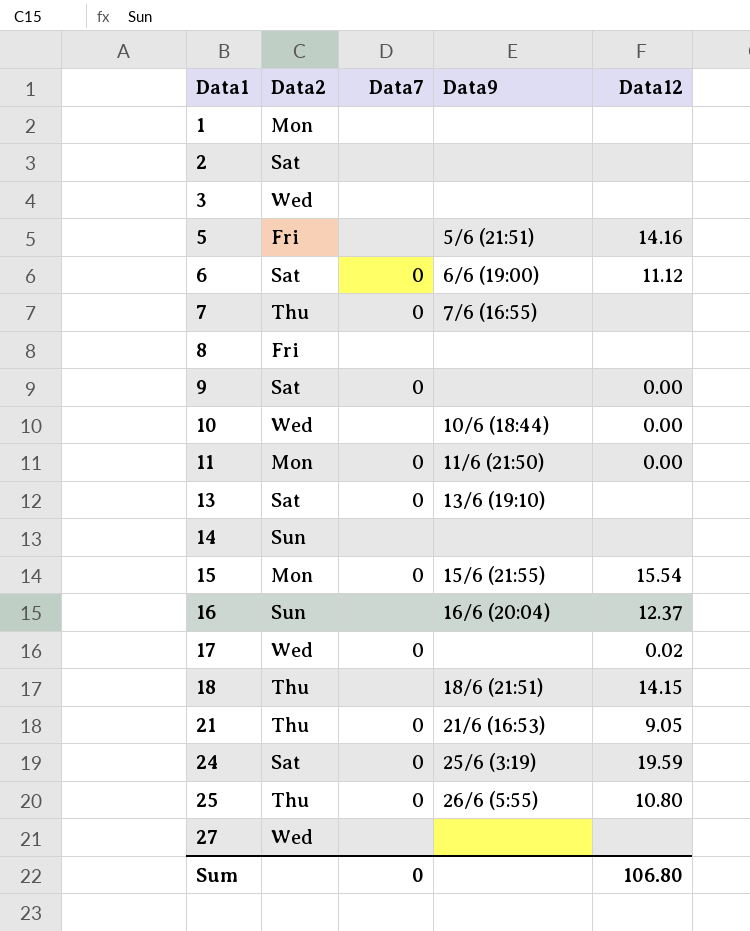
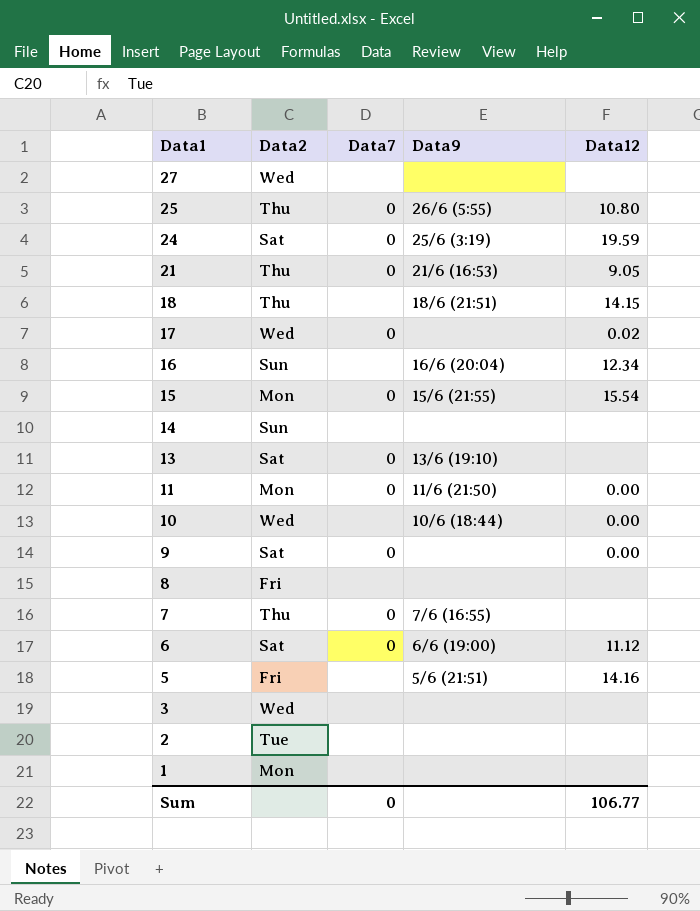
row order: Data1 ascending -> Data1 descending
16 | Data12: 12.37 -> 12.34
2 | Data2: Sat -> Tue
Sum | Data12: 106.80 -> 106.77

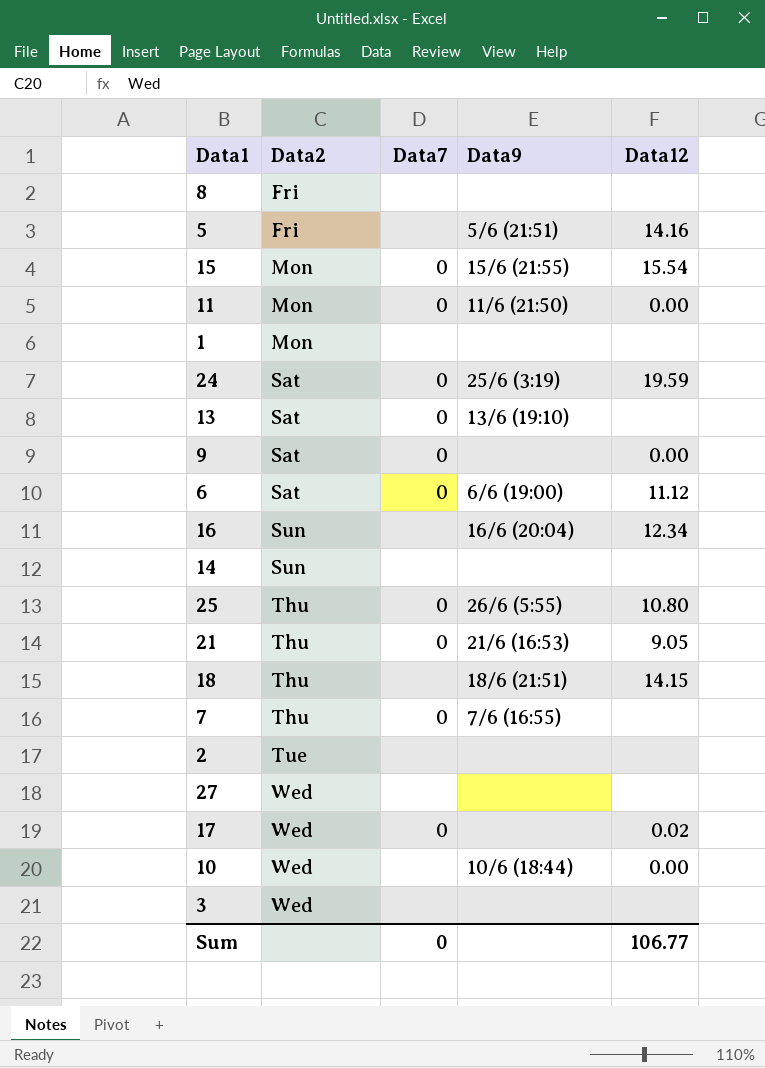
row order: Data1 descending -> Data2 ascending

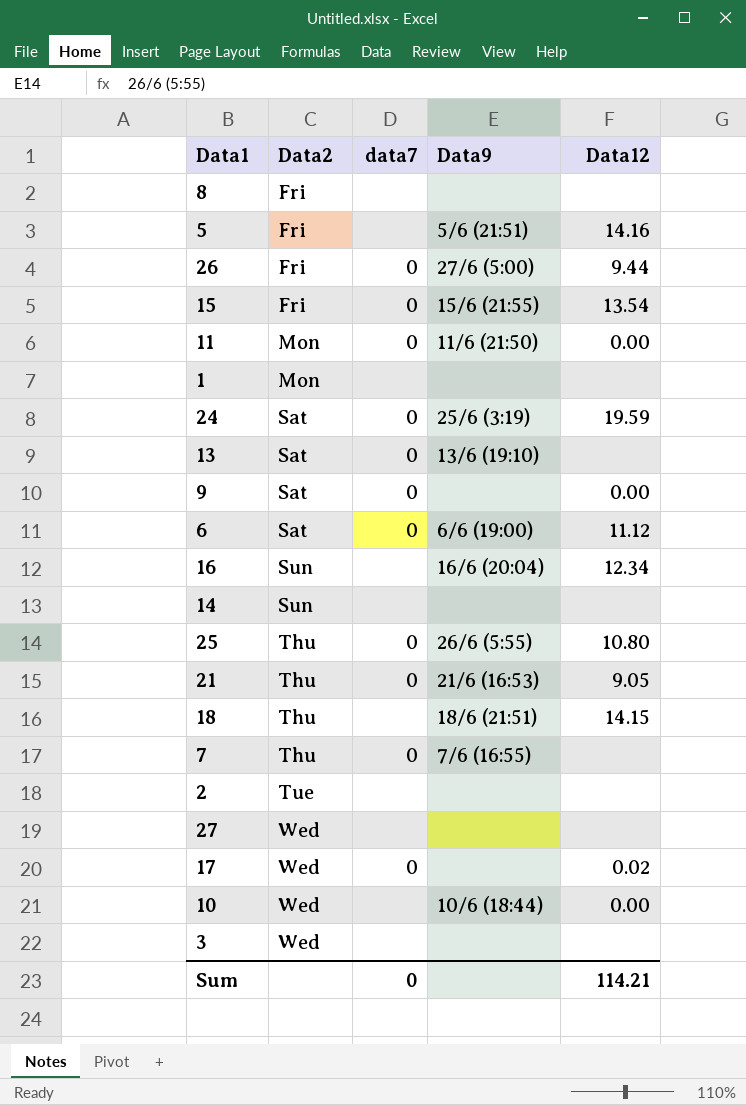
column name: Data7 -> data7
row 26: none -> Fri | 0 | 27/6 (5:00) | 9.44
15 | Data2: Mon -> Fri
15 | Data12: 15.54 -> 13.54
Sum | Data12: 106.77 -> 114.21

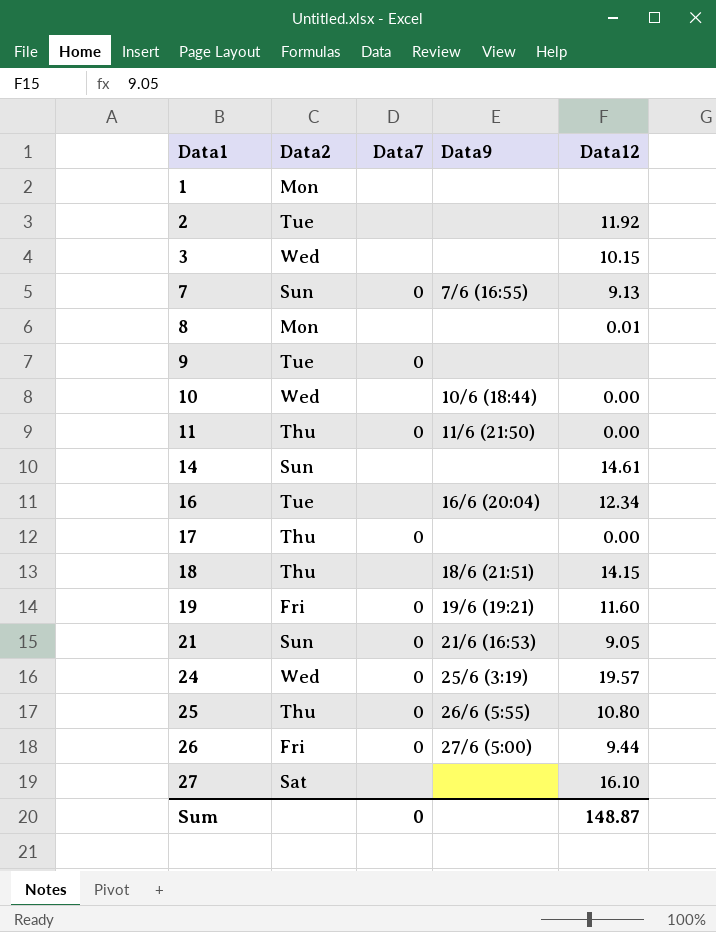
row order: Data2 ascending -> Data1 ascending
column name: data7 -> Data7
row 5: Fri | none | 5/6 (21:51) | 14.16 -> none
row 15: Fri | 0 | 15/6 (21:55) | 13.54 -> none
row 13: Sat | 0 | 13/6 (19:10) | none -> none
row 6: Sat | 0 | 6/6 (19:00) | 11.12 -> none
2 | Data12: none -> 11.92
3 | Data12: none -> 10.15
7 | Data2: Thu -> Sun
7 | Data12: none -> 9.13
8 | Data2: Fri -> Mon
8 | Data12: none -> 0.01
9 | Data2: Sat -> Tue
9 | Data12: 0.00 -> none
11 | Data2: Mon -> Thu
14 | Data12: none -> 14.61
16 | Data2: Sun -> Tue
17 | Data2: Wed -> Thu
17 | Data12: 0.02 -> 0.00
row 19: none -> Fri | 0 | 19/6 (19:21) | 11.60
21 | Data2: Thu -> Sun
24 | Data2: Sat -> Wed
24 | Data12: 19.59 -> 19.57
27 | Data2: Wed -> Sat
27 | Data12: none -> 16.10
Sum | Data12: 114.21 -> 148.87

